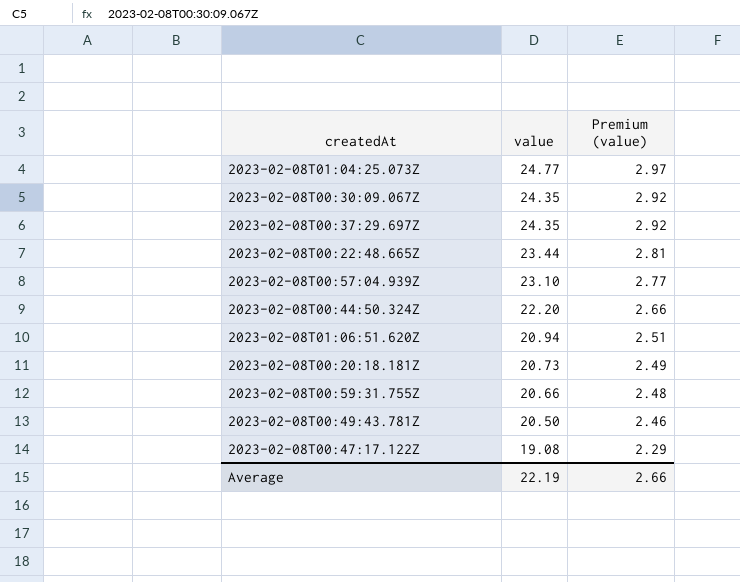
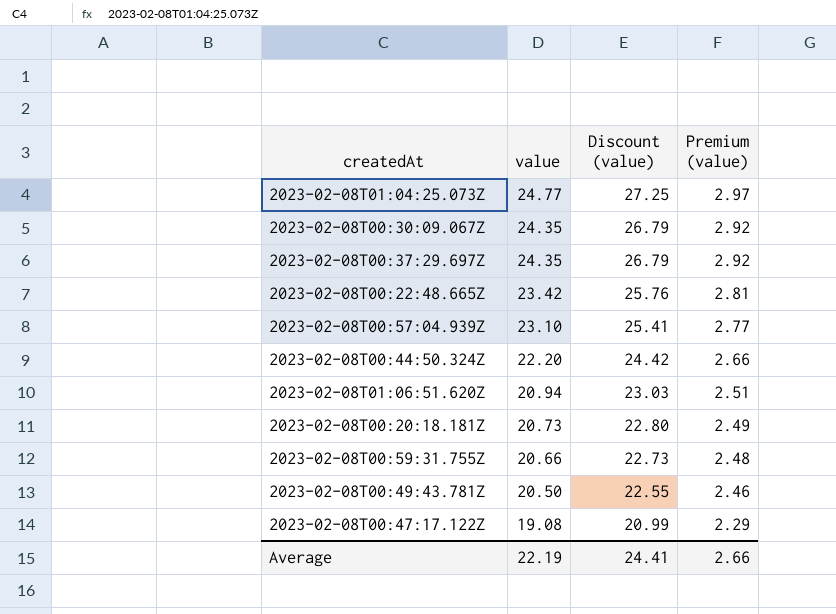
column Discount (value) | formula: none -> [value] * 1.1
2023-02-08T00:22:48.665Z | value: 23.44 -> 23.42

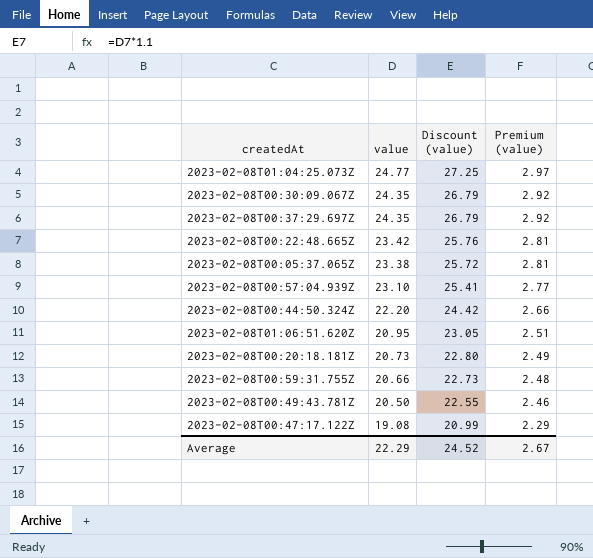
row 2023-02-08T00:05:37.065Z: none -> 23.38 | 25.72 | 2.81
2023-02-08T01:06:51.620Z | value: 20.94 -> 20.95
2023-02-08T01:06:51.620Z | Discount (value): 23.03 -> 23.05
Average | value: 22.19 -> 22.29
Average | Discount (value): 24.41 -> 24.52
Average | Premium (value): 2.66 -> 2.67

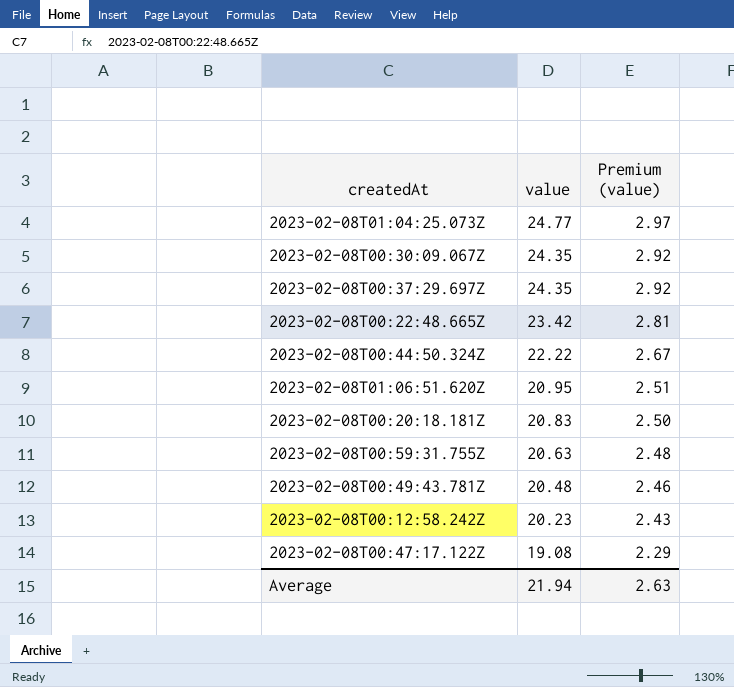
column Discount (value) | formula: [value] * 1.1 -> none
row 2023-02-08T00:05:37.065Z: 23.38 | 25.72 | 2.81 -> none
row 2023-02-08T00:57:04.939Z: 23.10 | 25.41 | 2.77 -> none
2023-02-08T00:44:50.324Z | value: 22.20 -> 22.22
2023-02-08T00:44:50.324Z | Premium (value): 2.66 -> 2.67
2023-02-08T00:20:18.181Z | value: 20.73 -> 20.83
2023-02-08T00:20:18.181Z | Premium (value): 2.49 -> 2.50
2023-02-08T00:59:31.755Z | value: 20.66 -> 20.63
2023-02-08T00:49:43.781Z | value: 20.50 -> 20.48
row 2023-02-08T00:12:58.242Z: none -> 20.23 | 2.43
Average | value: 22.29 -> 21.94
Average | Premium (value): 2.67 -> 2.63

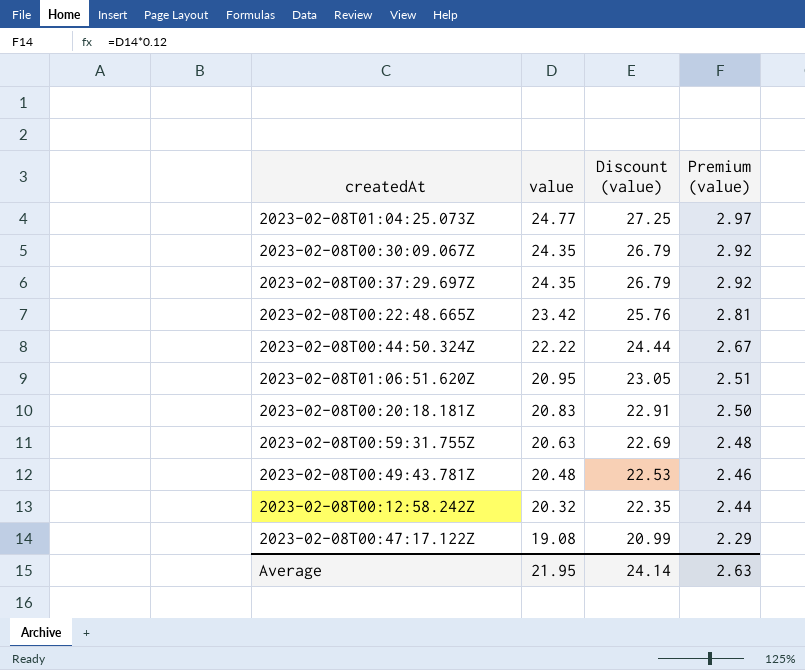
column Discount (value) | formula: none -> [value] * 1.1
2023-02-08T00:12:58.242Z | value: 20.23 -> 20.32
2023-02-08T00:12:58.242Z | Premium (value): 2.43 -> 2.44
Average | value: 21.94 -> 21.95

